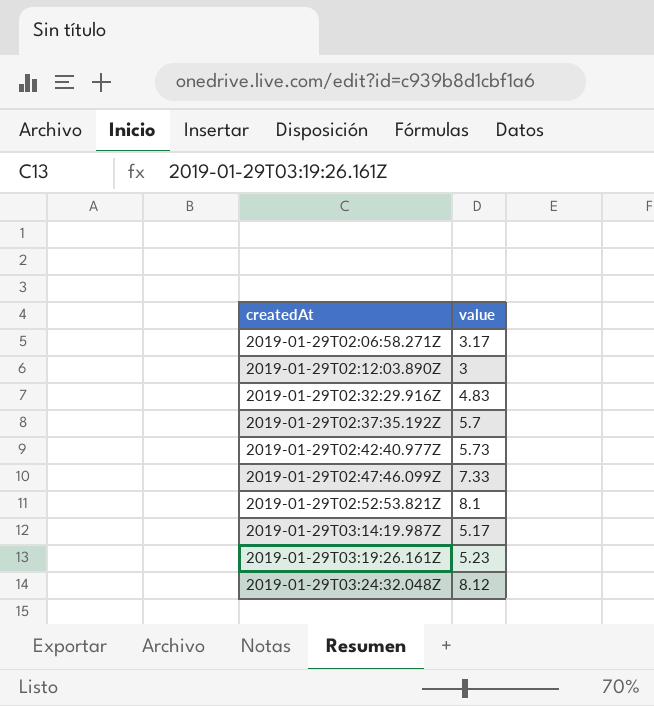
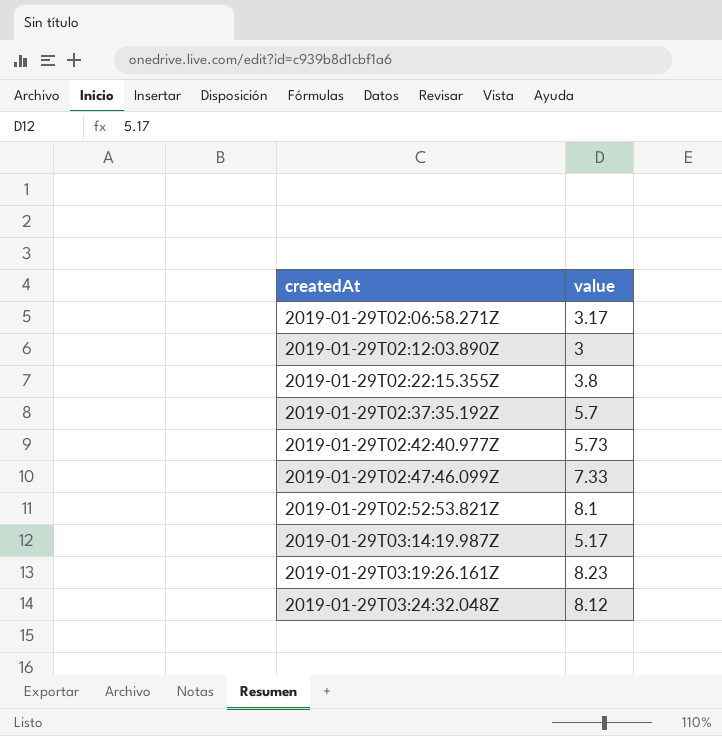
row 2019-01-29T02:32:29.916Z: 4.83 -> none
row 2019-01-29T02:22:15.355Z: none -> 3.8
2019-01-29T03:19:26.161Z | value: 5.23 -> 8.23

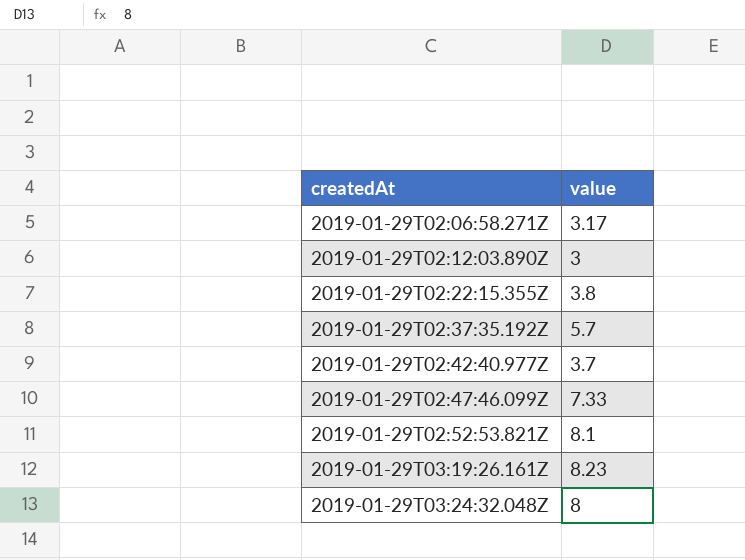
row 2019-01-29T03:14:19.987Z: 5.17 -> none
2019-01-29T02:42:40.977Z | value: 5.73 -> 3.7
2019-01-29T03:24:32.048Z | value: 8.12 -> 8

